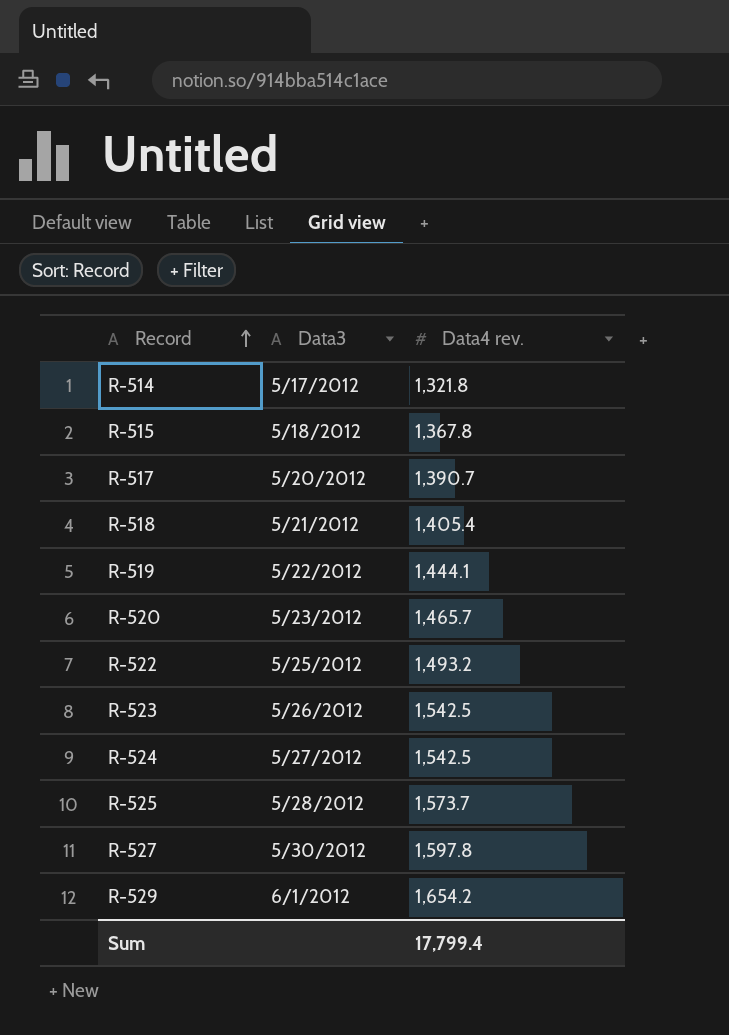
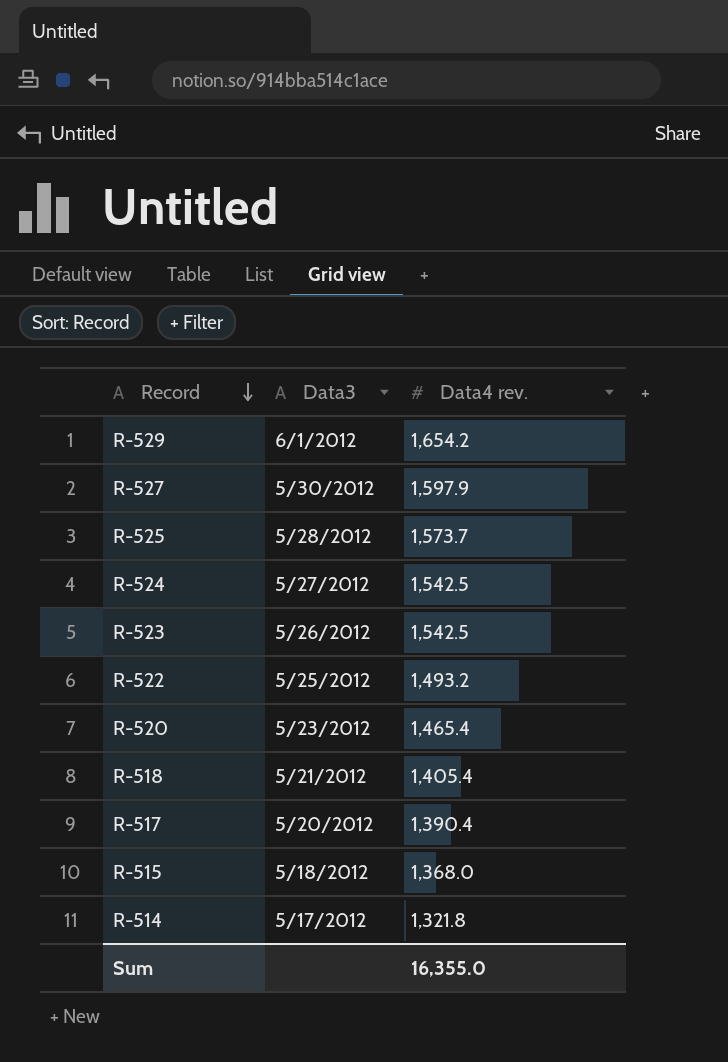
row order: Record ascending -> Record descending
row R-519: 5/22/2012 | 1,444.1 -> none
R-527 | Data4 rev.: 1,597.8 -> 1,597.9
R-520 | Data4 rev.: 1,465.7 -> 1,465.4
R-517 | Data4 rev.: 1,390.7 -> 1,390.4
R-515 | Data4 rev.: 1,367.8 -> 1,368.0
Sum | Data4 rev.: 17,799.4 -> 16,355.0

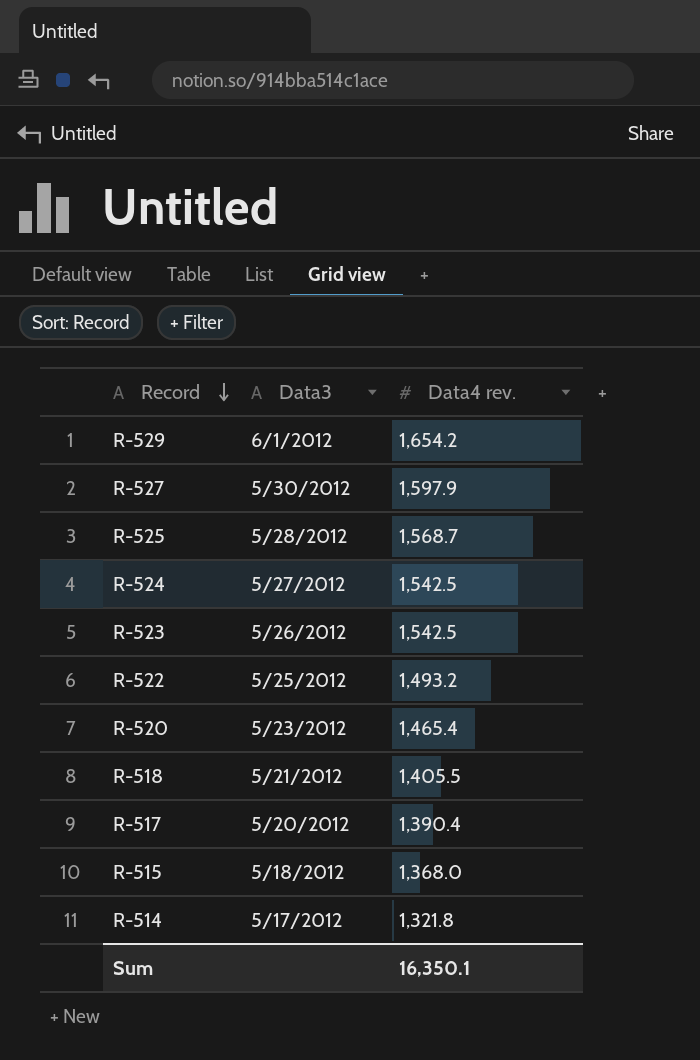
R-525 | Data4 rev.: 1,573.7 -> 1,568.7
R-518 | Data4 rev.: 1,405.4 -> 1,405.5
Sum | Data4 rev.: 16,355.0 -> 16,350.1

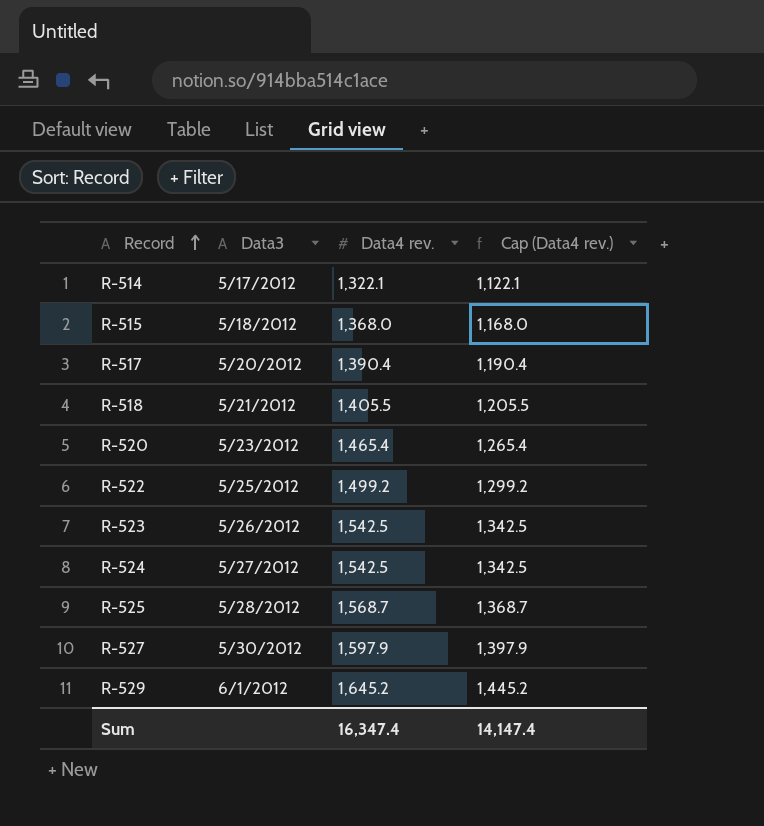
row order: Record descending -> Record ascending
column Cap (Data4 rev.) | formula: none -> [Data4 rev.] - 200
R-514 | Data4 rev.: 1,321.8 -> 1,322.1
R-522 | Data4 rev.: 1,493.2 -> 1,499.2
R-529 | Data4 rev.: 1,654.2 -> 1,645.2
Sum | Data4 rev.: 16,350.1 -> 16,347.4

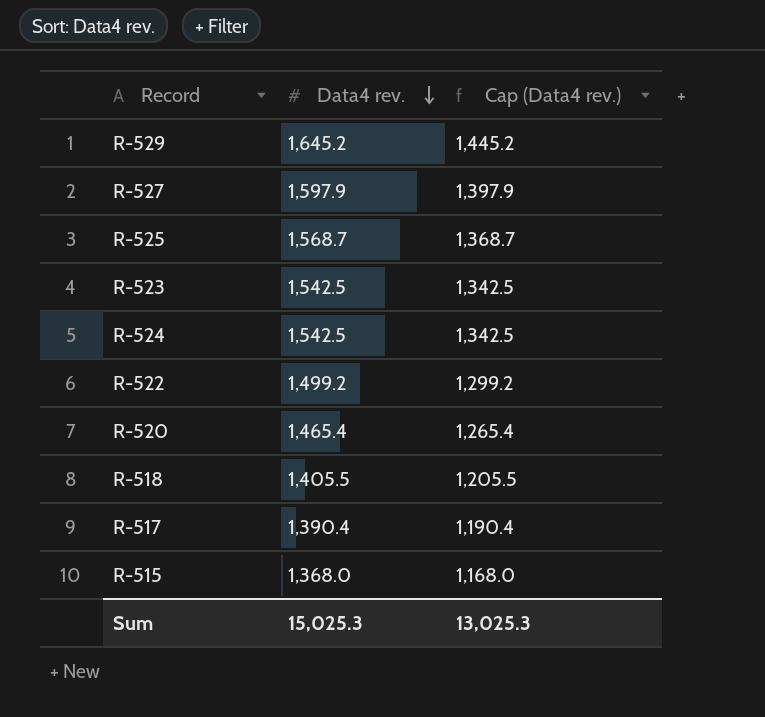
row order: Record ascending -> Data4 rev. descending
column Data3 | position: 2 -> none
row R-514: 5/17/2012 | 1,322.1 | 1,122.1 -> none
Sum | Data4 rev.: 16,347.4 -> 15,025.3
Sum | Cap (Data4 rev.): 14,147.4 -> 13,025.3

